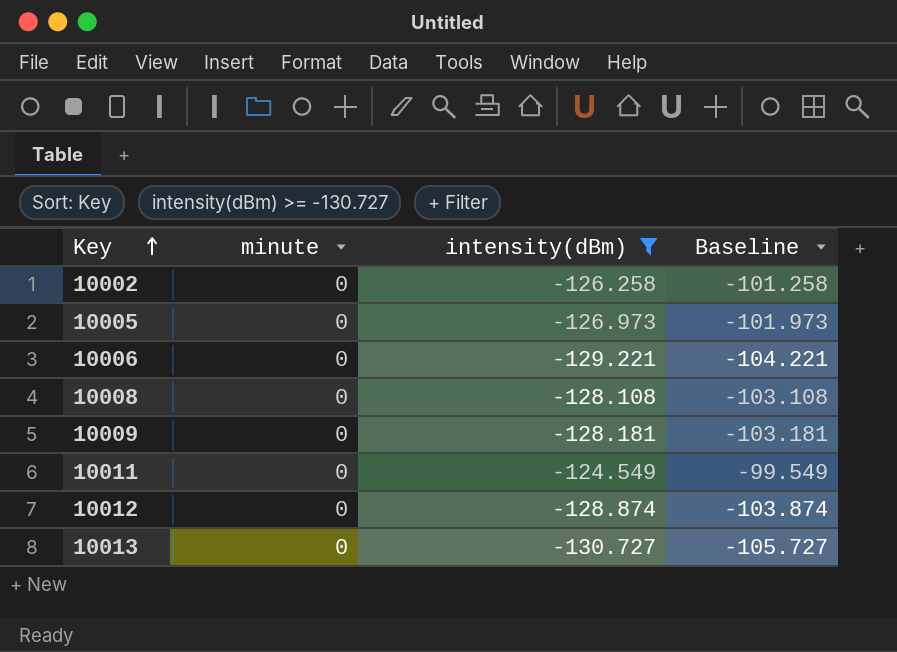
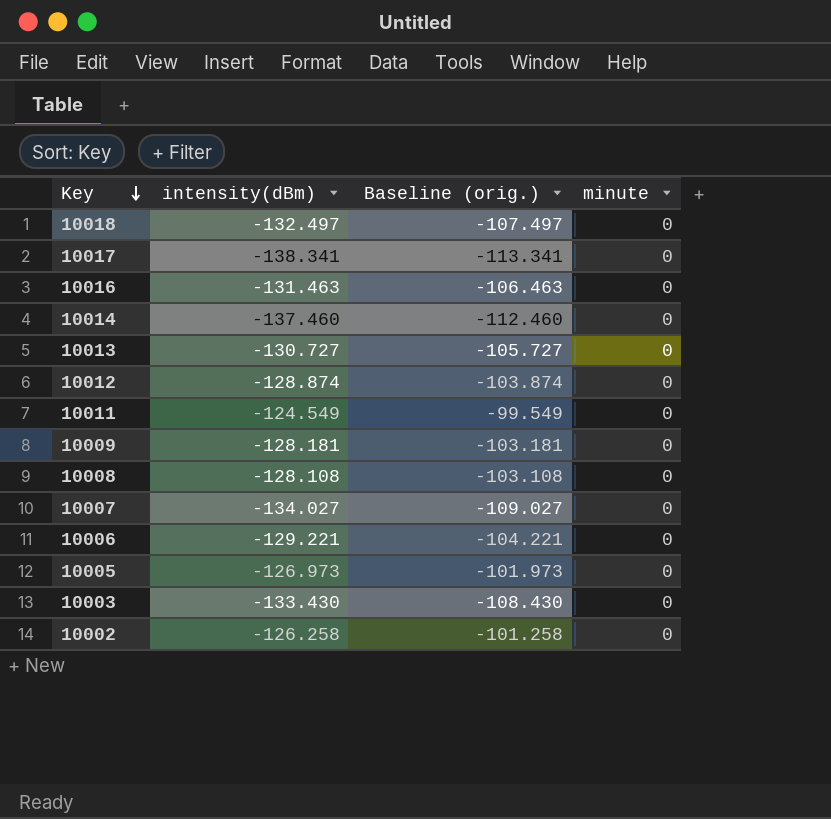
filter: intensity(dBm) >= -130.727 -> none
row order: Key ascending -> Key descending
column name: Baseline -> Baseline (orig.)
column minute | position: 2 -> 4

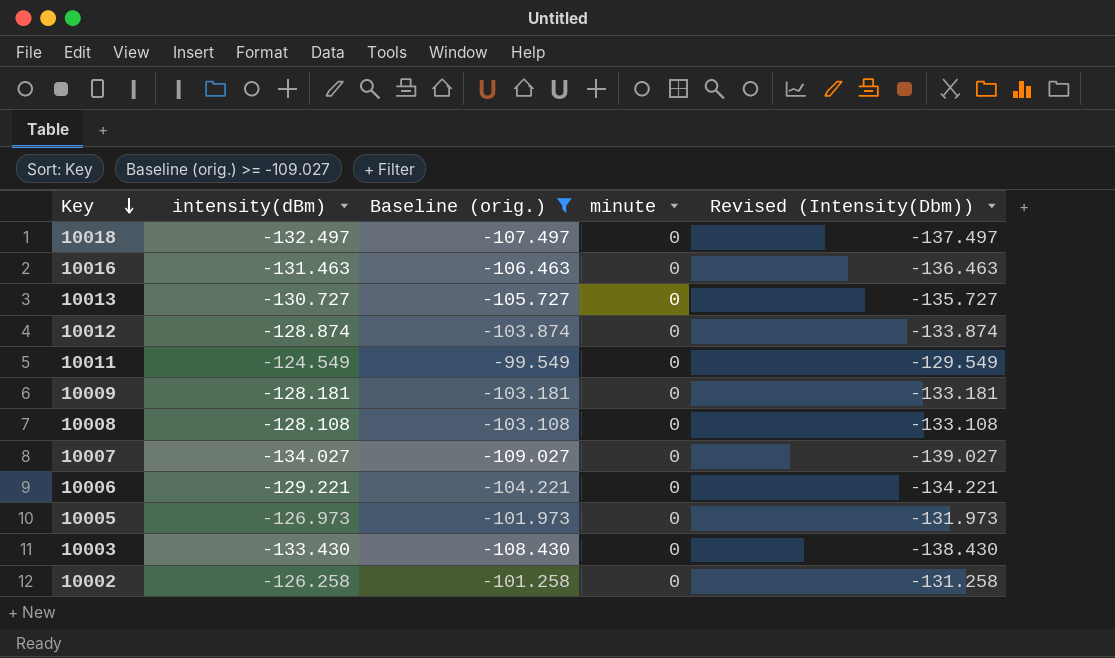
filter: none -> Baseline (orig.) >= -109.027
column Revised (Intensity(Dbm)) | formula: none -> [intensity(dBm)] - 5

